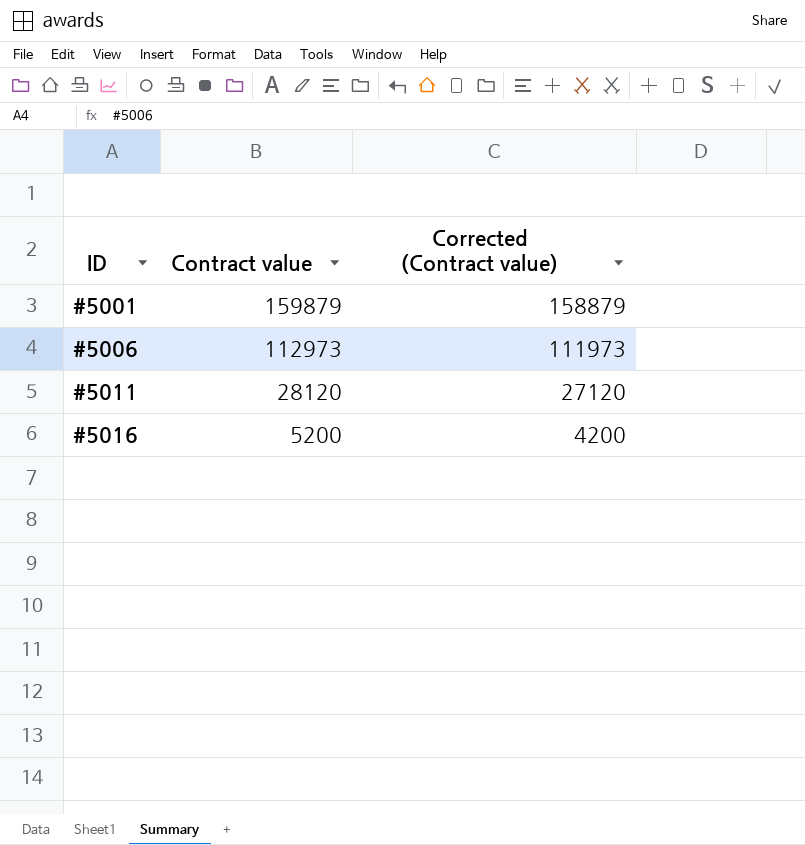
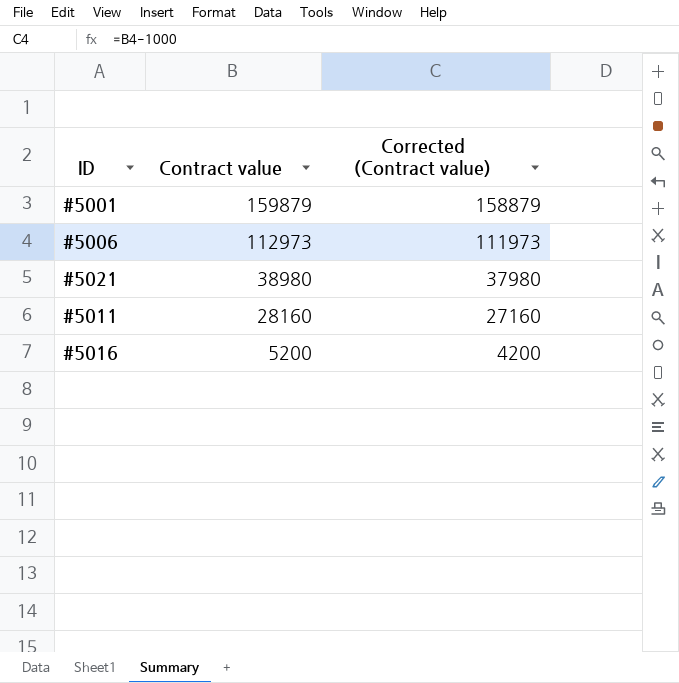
row #5021: none -> 38980 | 37980
#5011 | Contract value: 28120 -> 28160
#5011 | Corrected (Contract value): 27120 -> 27160

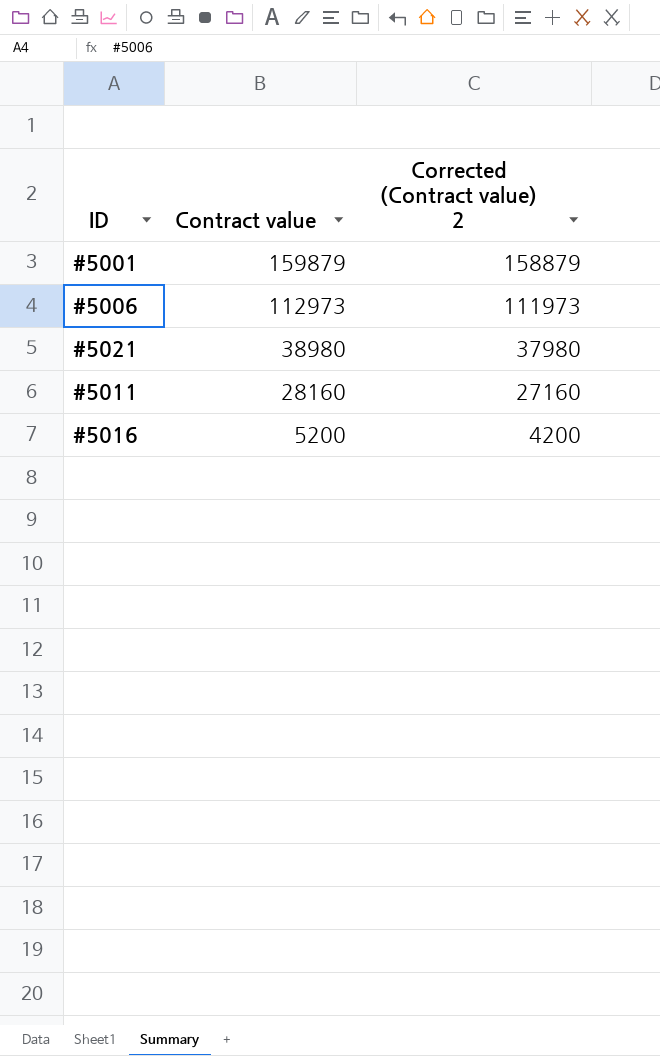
column name: Corrected (Contract value) -> Corrected (Contract value) 2

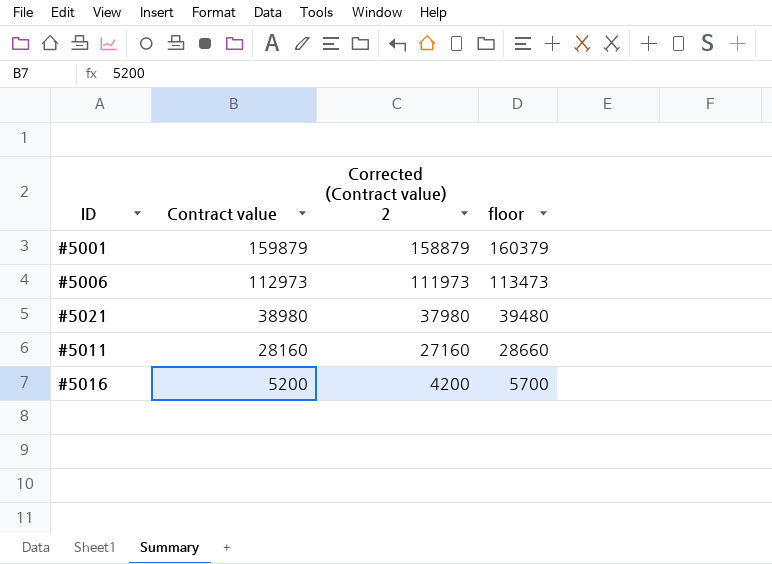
column floor | formula: none -> [Contract value] + 500

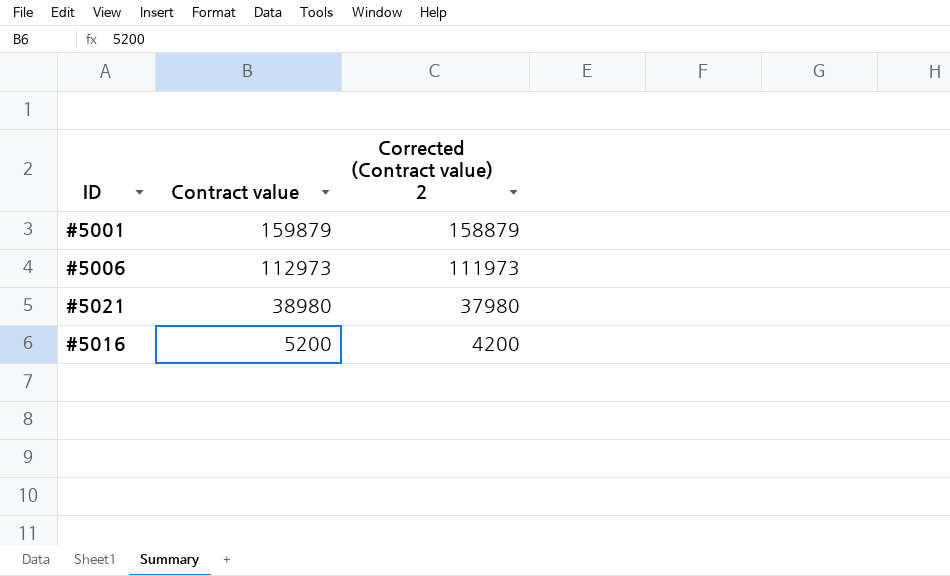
column floor | formula: [Contract value] + 500 -> none
row #5011: 28160 | 27160 | 28660 -> none

